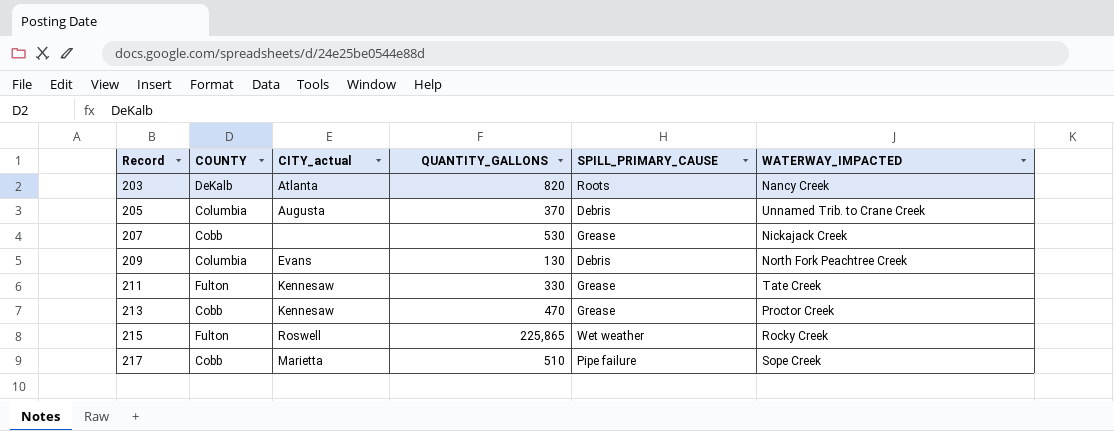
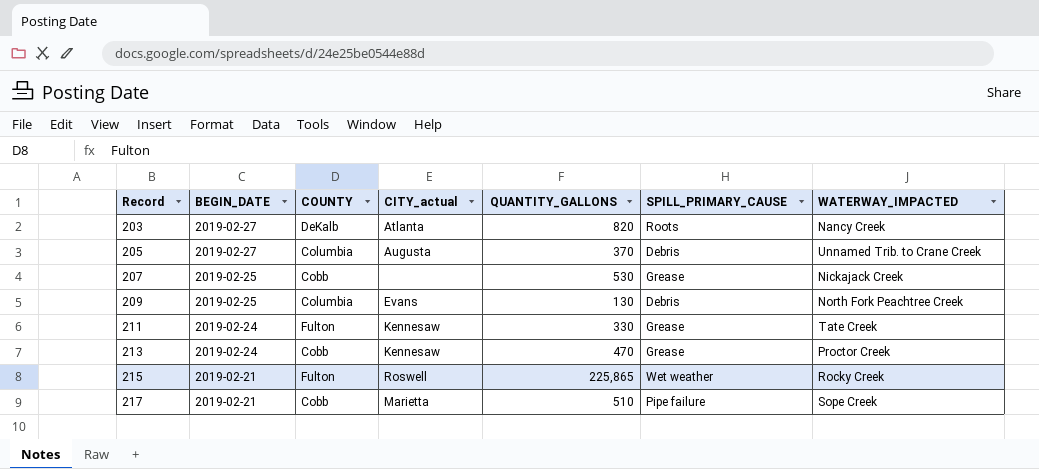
column BEGIN_DATE | position: none -> 2

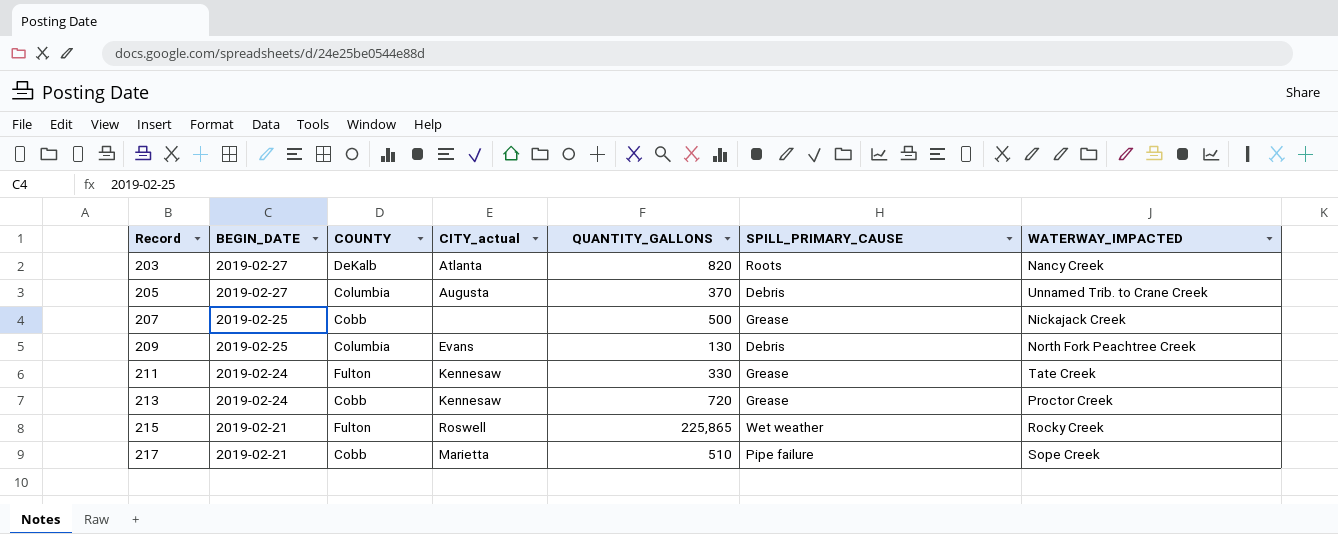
207 | QUANTITY_GALLONS: 530 -> 500
213 | QUANTITY_GALLONS: 470 -> 720

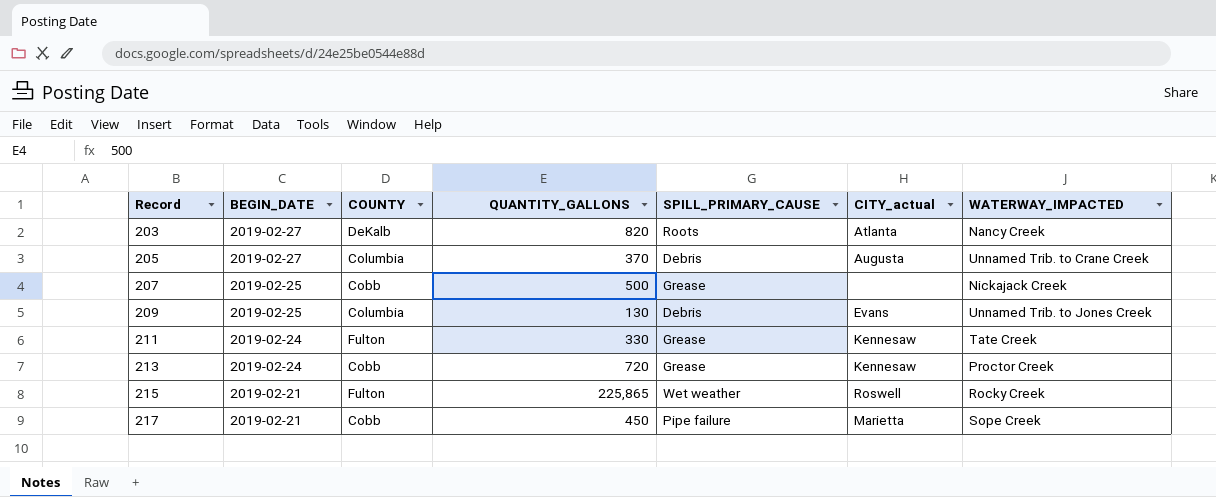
column CITY_actual | position: 4 -> 6
209 | WATERWAY_IMPACTED: North Fork Peachtree Creek -> Unnamed Trib. to Jones Creek
217 | QUANTITY_GALLONS: 510 -> 450

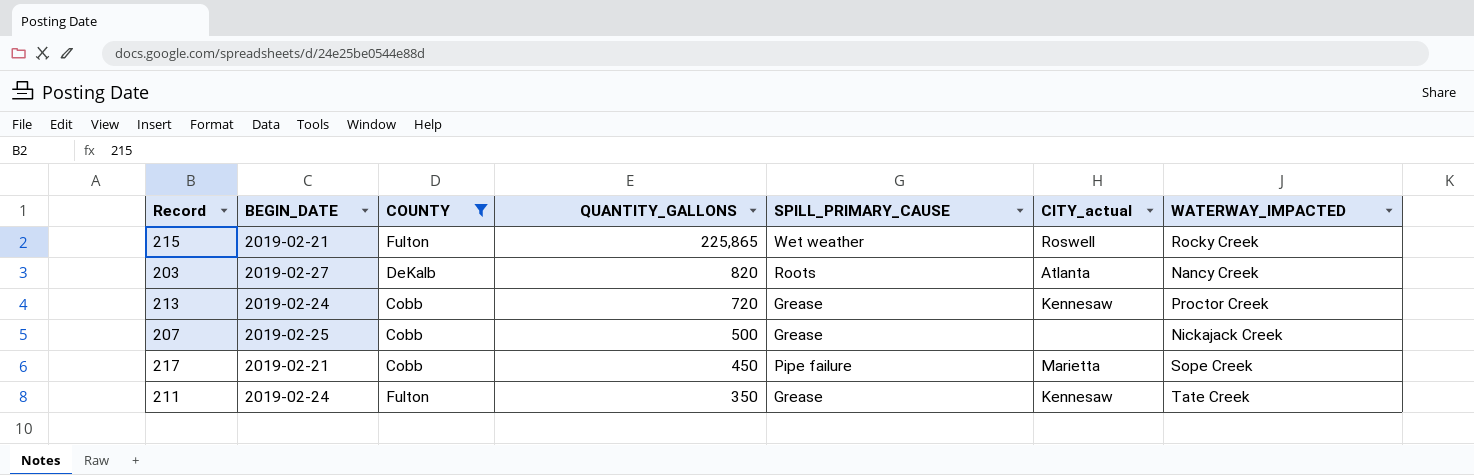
filter: none -> COUNTY != Columbia
row order: Record ascending -> QUANTITY_GALLONS descending
211 | QUANTITY_GALLONS: 330 -> 350

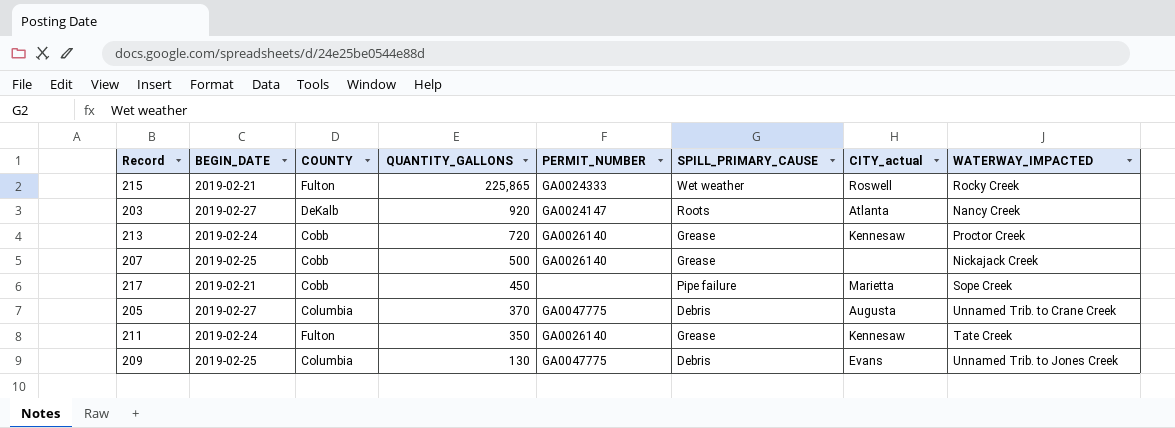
filter: COUNTY != Columbia -> none
column PERMIT_NUMBER | position: none -> 5
203 | QUANTITY_GALLONS: 820 -> 920

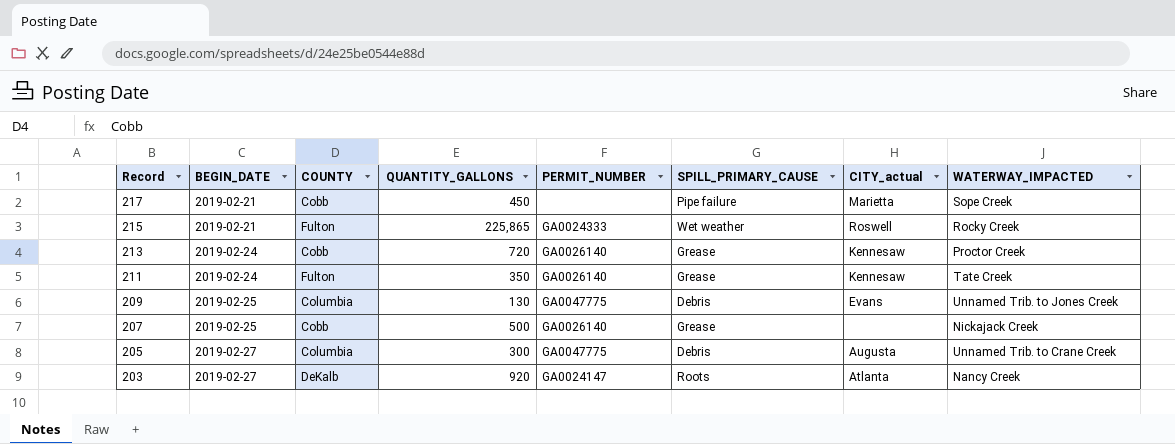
row order: QUANTITY_GALLONS descending -> Record descending
205 | QUANTITY_GALLONS: 370 -> 300

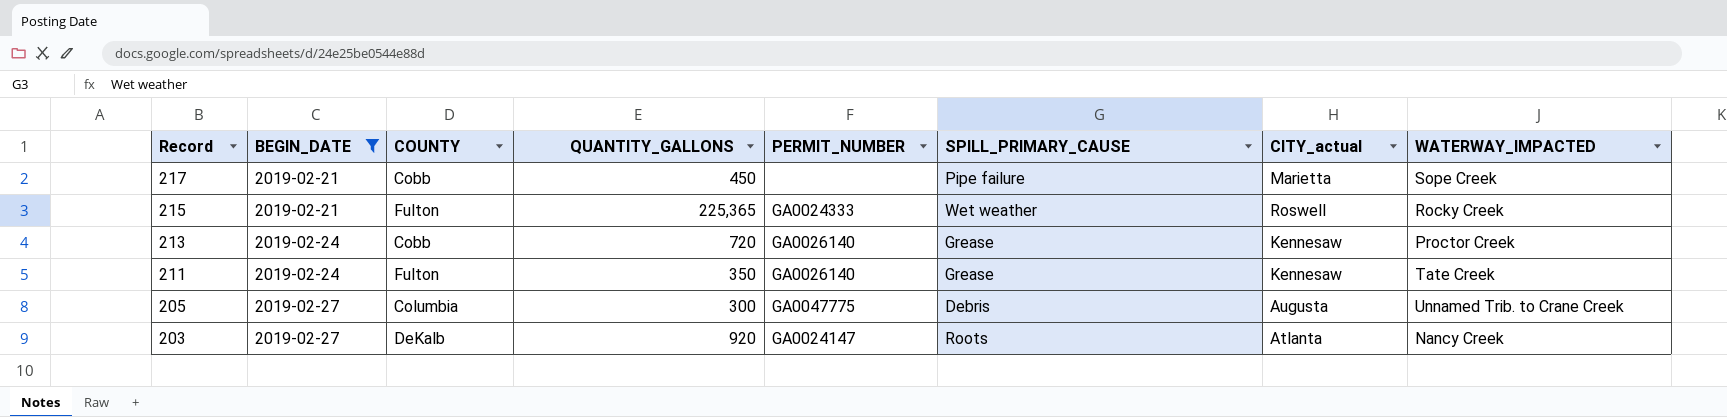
filter: none -> BEGIN_DATE != 2019-02-25
215 | QUANTITY_GALLONS: 225,865 -> 225,365

